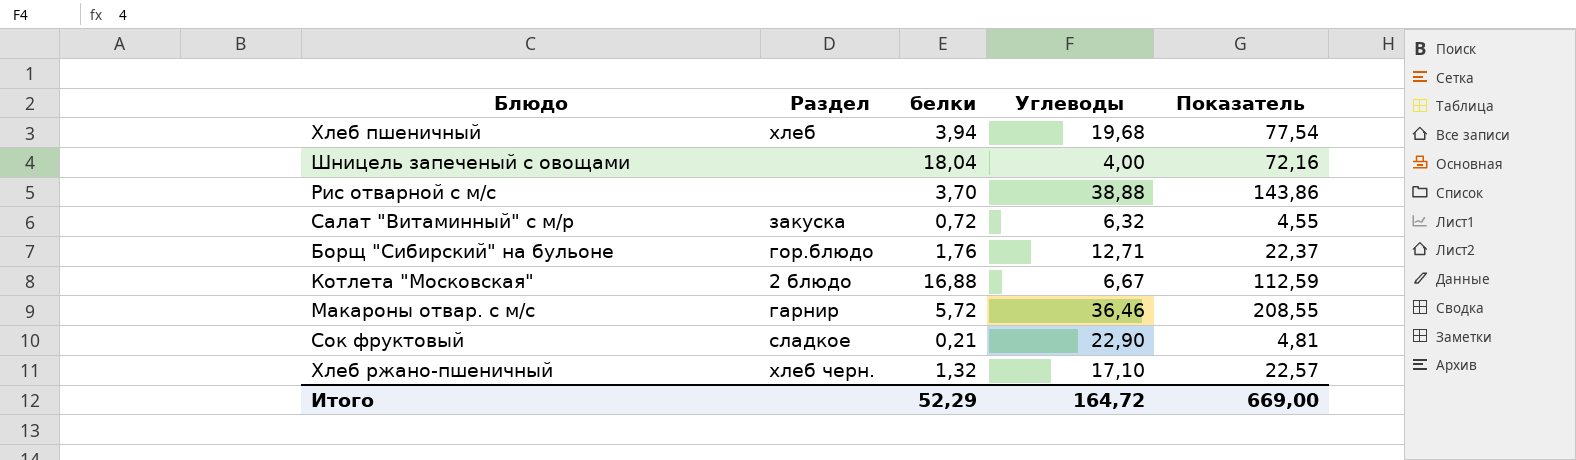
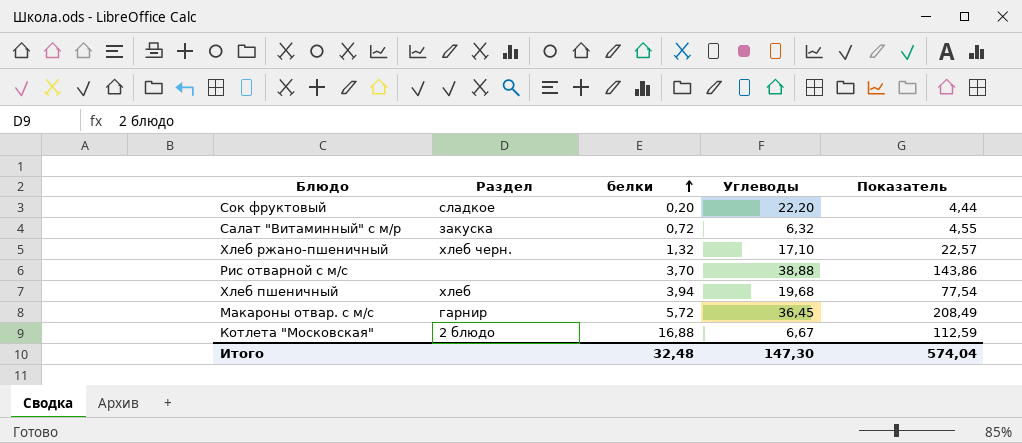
row order: none -> белки ascending
row Шницель запеченый с овощами: none | 18,04 | 4,00 | 72,16 -> none
row Борщ "Сибирский" на бульоне: гор.блюдо | 1,76 | 12,71 | 22,37 -> none
Сок фруктовый | белки: 0,21 -> 0,20
Сок фруктовый | Углеводы: 22,90 -> 22,20
Сок фруктовый | Показатель: 4,81 -> 4,44
Макароны отвар. с м/с | Углеводы: 36,46 -> 36,45
Макароны отвар. с м/с | Показатель: 208,55 -> 208,49
Итого | белки: 52,29 -> 32,48
Итого | Углеводы: 164,72 -> 147,30
Итого | Показатель: 669,00 -> 574,04

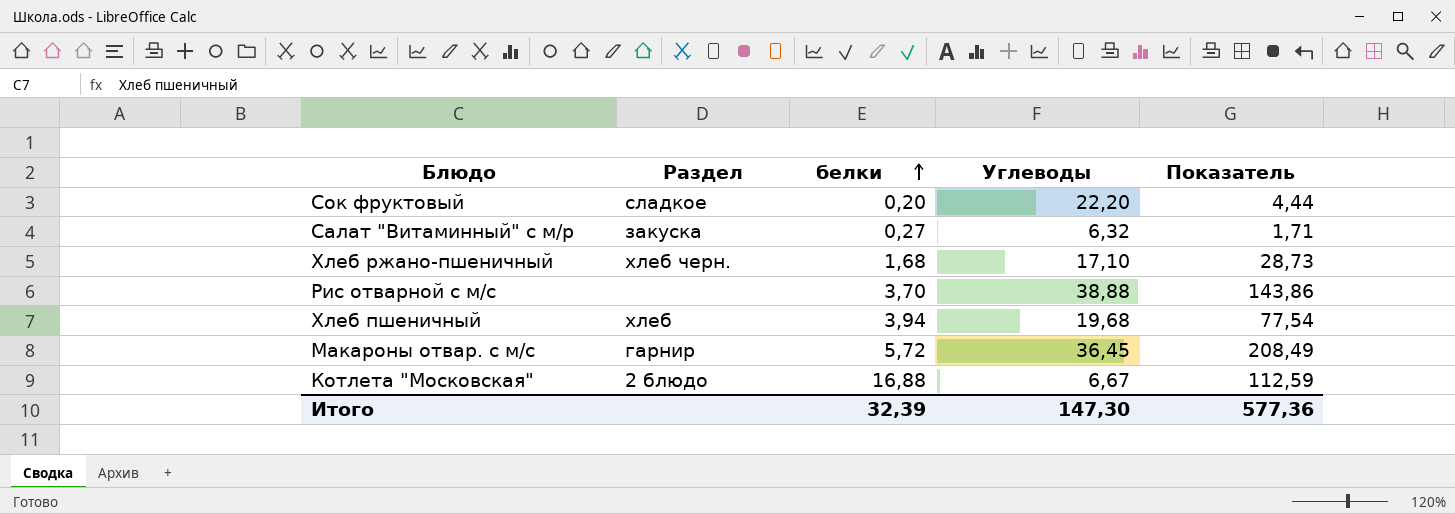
Салат "Витаминный" с м/р | белки: 0,72 -> 0,27
Салат "Витаминный" с м/р | Показатель: 4,55 -> 1,71
Хлеб ржано-пшеничный | белки: 1,32 -> 1,68
Хлеб ржано-пшеничный | Показатель: 22,57 -> 28,73
Итого | белки: 32,48 -> 32,39
Итого | Показатель: 574,04 -> 577,36

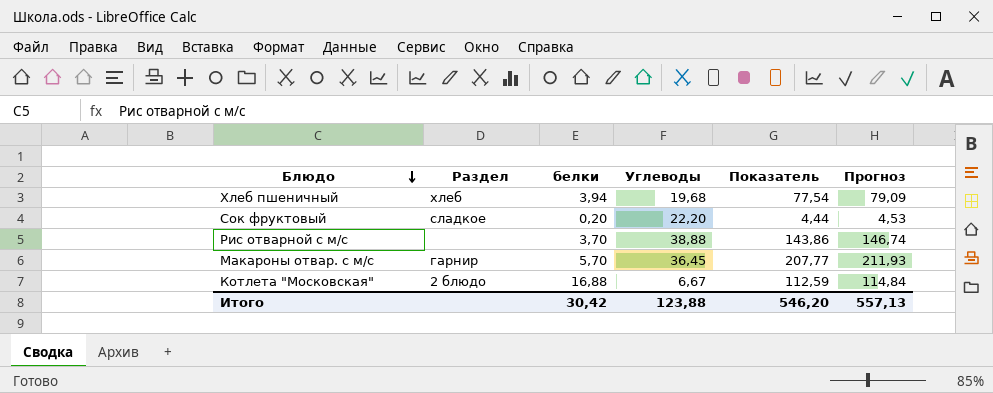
row order: белки ascending -> Блюдо descending
column Прогноз | formula: none -> [Показатель] * 1,02
row Салат "Витаминный" с м/р: закуска | 0,27 | 6,32 | 1,71 -> none
row Хлеб ржано-пшеничный: хлеб черн. | 1,68 | 17,10 | 28,73 -> none
Макароны отвар. с м/с | белки: 5,72 -> 5,70
Макароны отвар. с м/с | Показатель: 208,49 -> 207,77
Итого | белки: 32,39 -> 30,42
Итого | Углеводы: 147,30 -> 123,88
Итого | Показатель: 577,36 -> 546,20

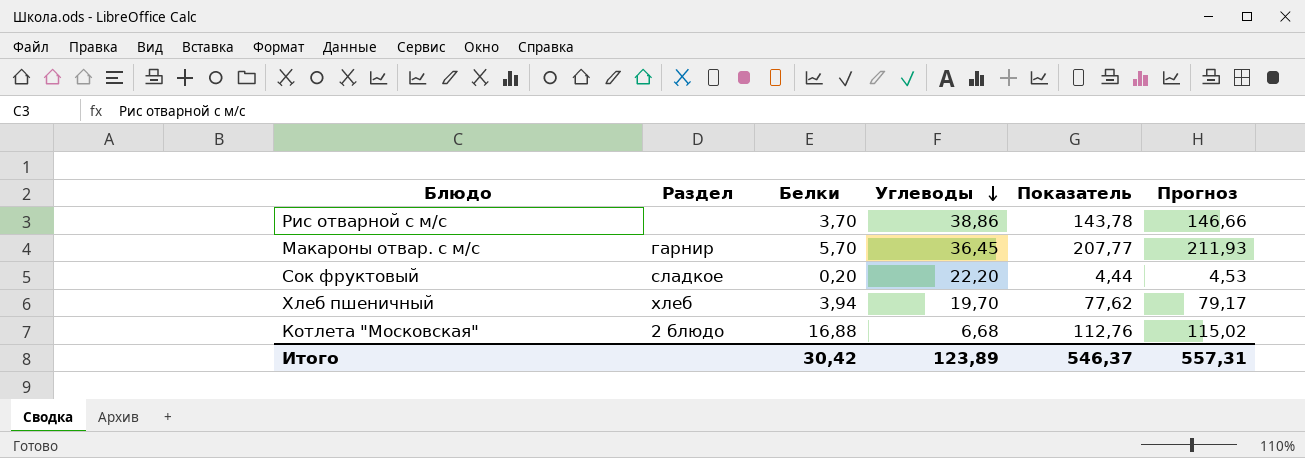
row order: Блюдо descending -> Углеводы descending
column name: белки -> Белки
Рис отварной с м/с | Углеводы: 38,88 -> 38,86
Рис отварной с м/с | Показатель: 143,86 -> 143,78
Рис отварной с м/с | Прогноз: 146,74 -> 146,66
Хлеб пшеничный | Углеводы: 19,68 -> 19,70
Хлеб пшеничный | Показатель: 77,54 -> 77,62
Хлеб пшеничный | Прогноз: 79,09 -> 79,17
Котлета "Московская" | Углеводы: 6,67 -> 6,68
Котлета "Московская" | Показатель: 112,59 -> 112,76
Котлета "Московская" | Прогноз: 114,84 -> 115,02
Итого | Углеводы: 123,88 -> 123,89
Итого | Показатель: 546,20 -> 546,37
Итого | Прогноз: 557,13 -> 557,31

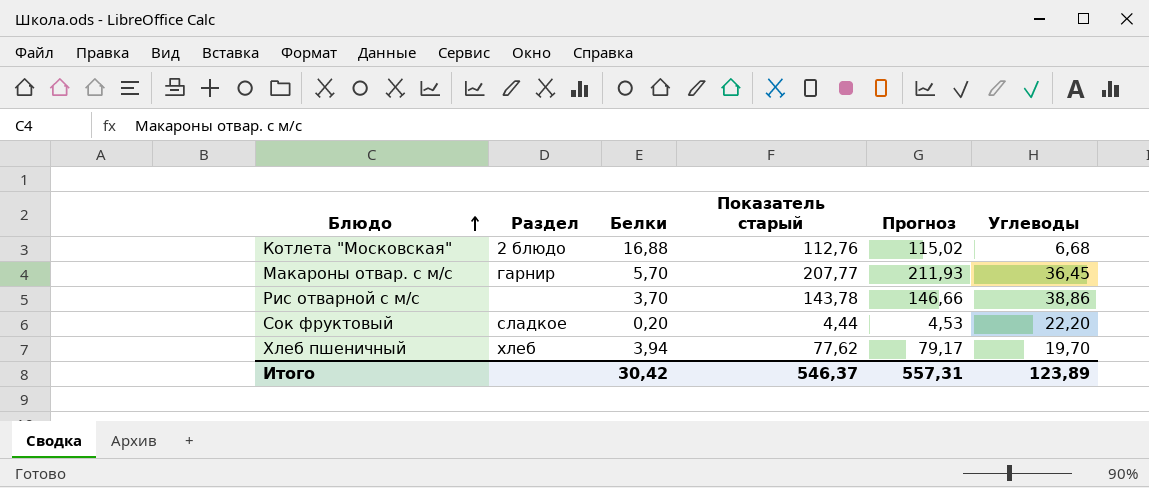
row order: Углеводы descending -> Блюдо ascending
column name: Показатель -> Показатель старый
column Углеводы | position: 4 -> 6

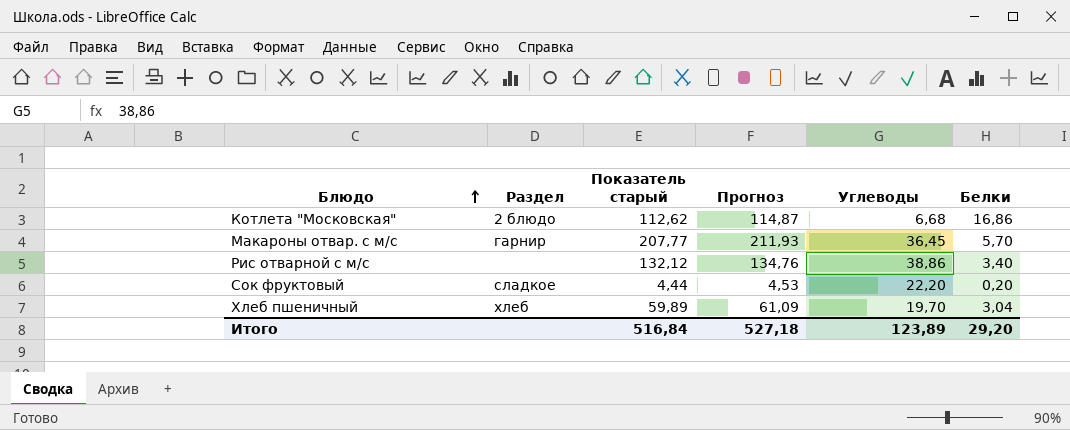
column Белки | position: 3 -> 6
Котлета "Московская" | Показатель старый: 112,76 -> 112,62
Котлета "Московская" | Прогноз: 115,02 -> 114,87
Котлета "Московская" | Белки: 16,88 -> 16,86
Рис отварной с м/с | Показатель старый: 143,78 -> 132,12
Рис отварной с м/с | Прогноз: 146,66 -> 134,76
Рис отварной с м/с | Белки: 3,70 -> 3,40
Хлеб пшеничный | Показатель старый: 77,62 -> 59,89
Хлеб пшеничный | Прогноз: 79,17 -> 61,09
Хлеб пшеничный | Белки: 3,94 -> 3,04
Итого | Показатель старый: 546,37 -> 516,84
Итого | Прогноз: 557,31 -> 527,18
Итого | Белки: 30,42 -> 29,20

